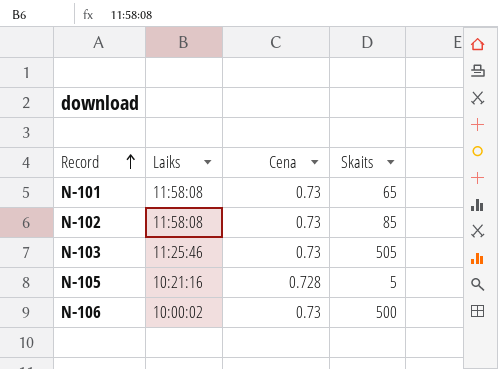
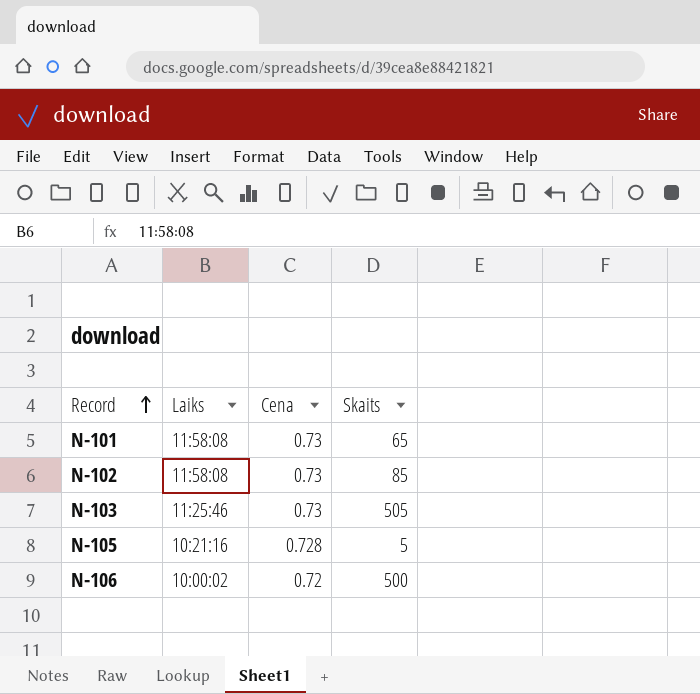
N-106 | Cena: 0.73 -> 0.72

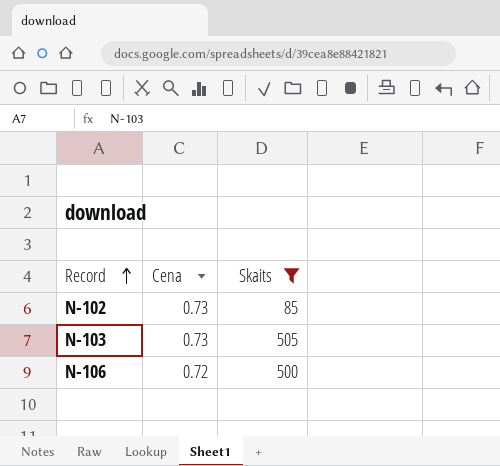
filter: none -> Skaits >= 85
column Laiks | position: 2 -> none

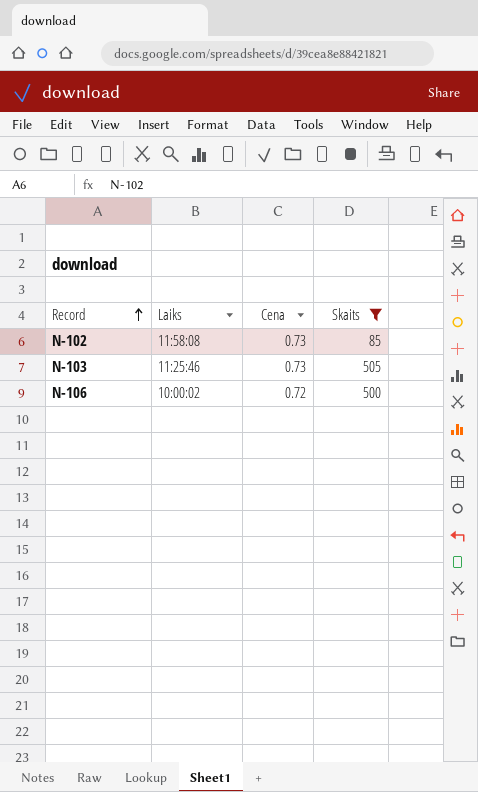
column Laiks | position: none -> 2

